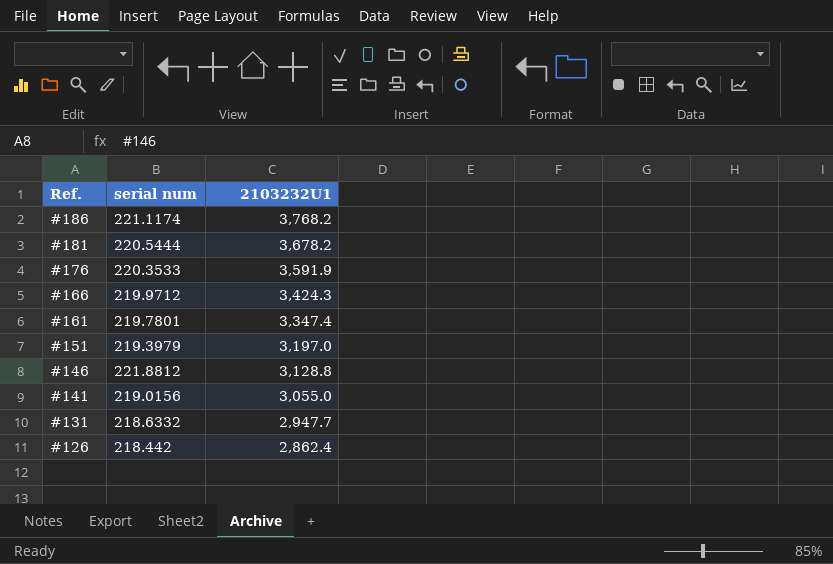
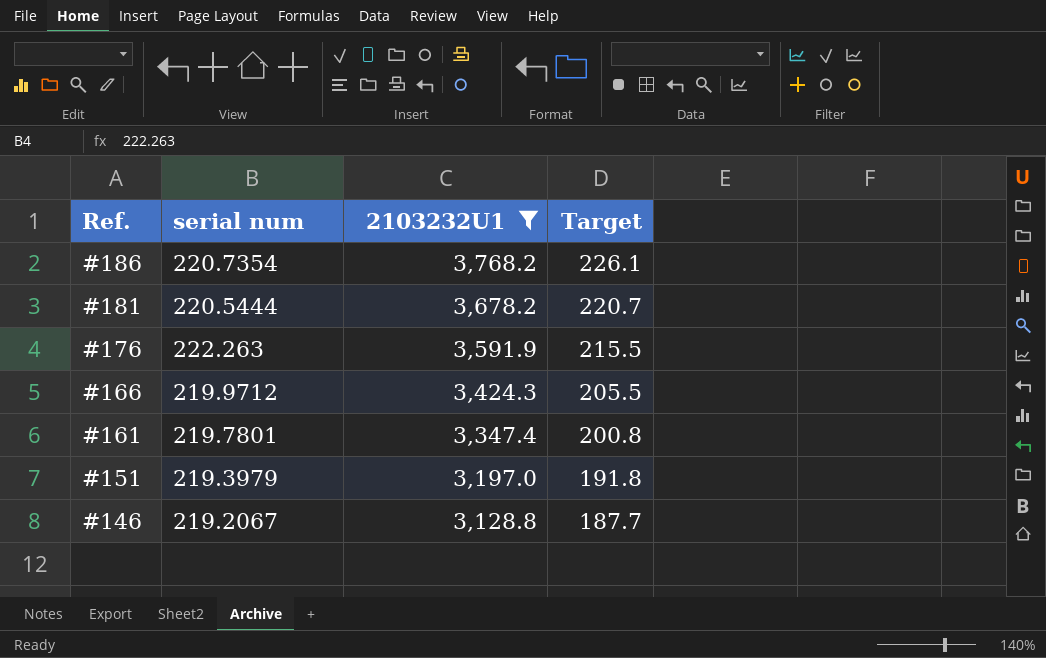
filter: none -> 2103232U1 >= 3,128.8
column Target | formula: none -> [2103232U1] * 0.06
#186 | serial num: 221.1174 -> 220.7354
#176 | serial num: 220.3533 -> 222.263
#146 | serial num: 221.8812 -> 219.2067

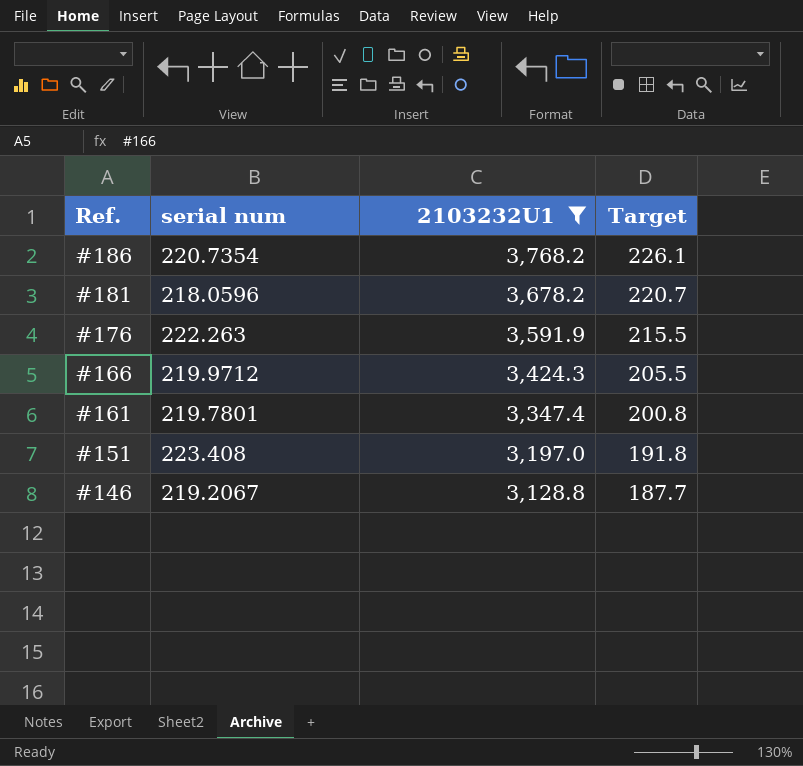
#181 | serial num: 220.5444 -> 218.0596
#151 | serial num: 219.3979 -> 223.408

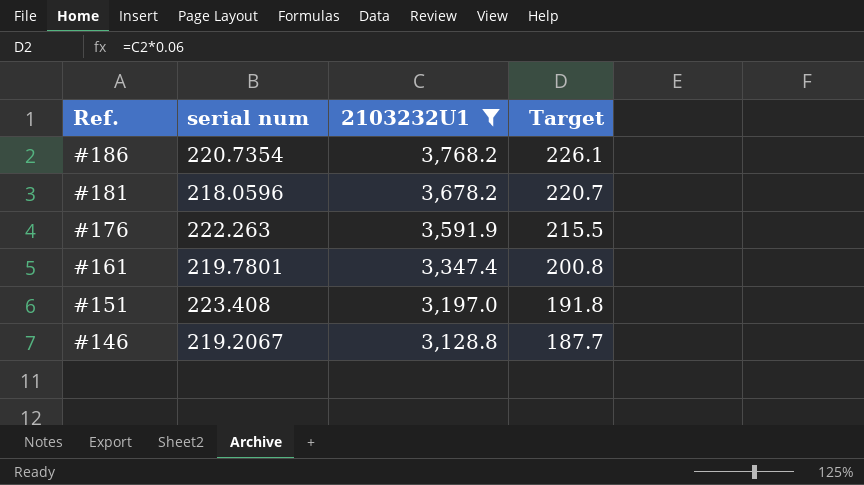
row #166: 219.9712 | 3,424.3 | 205.5 -> none

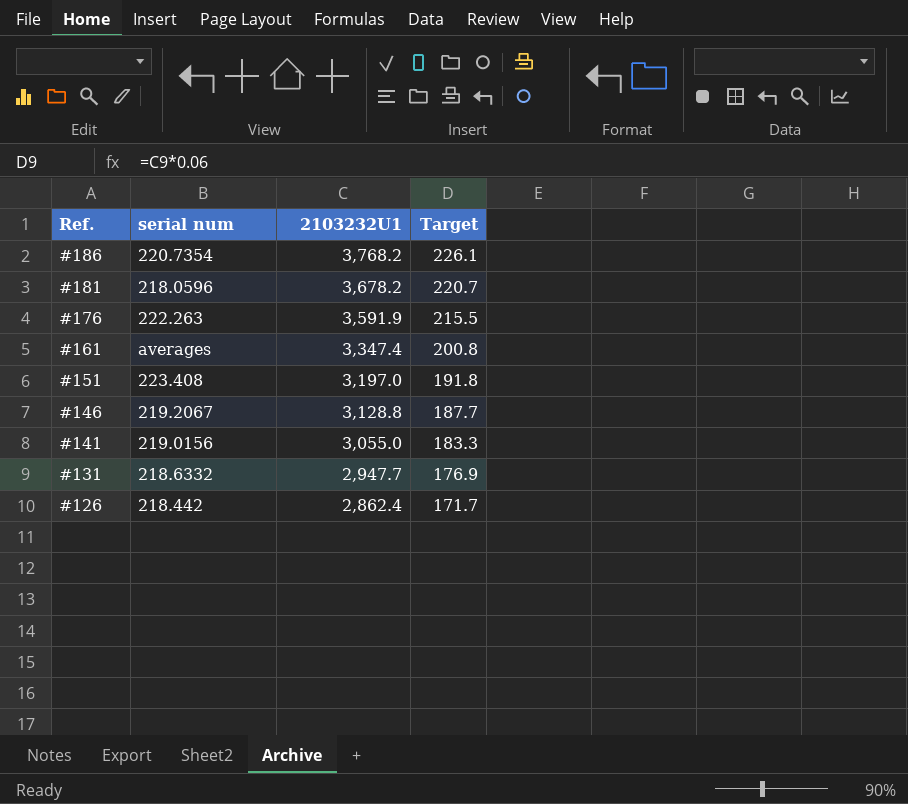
filter: 2103232U1 >= 3,128.8 -> none
#161 | serial num: 219.7801 -> averages

